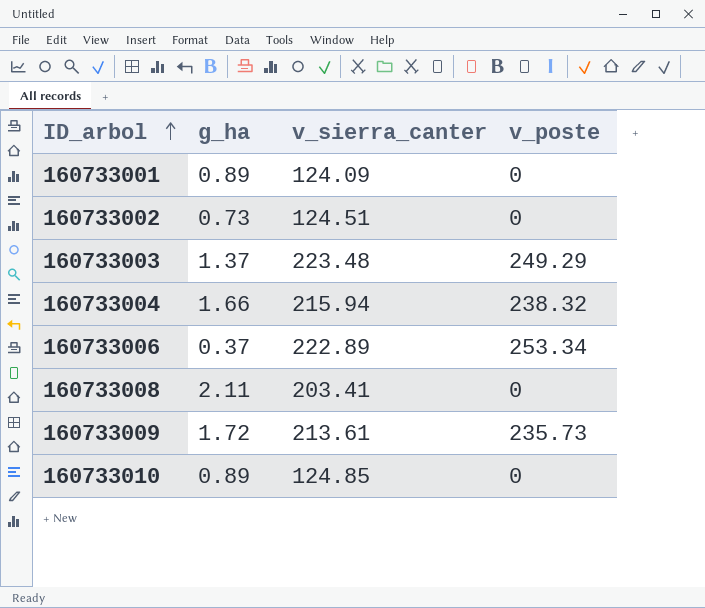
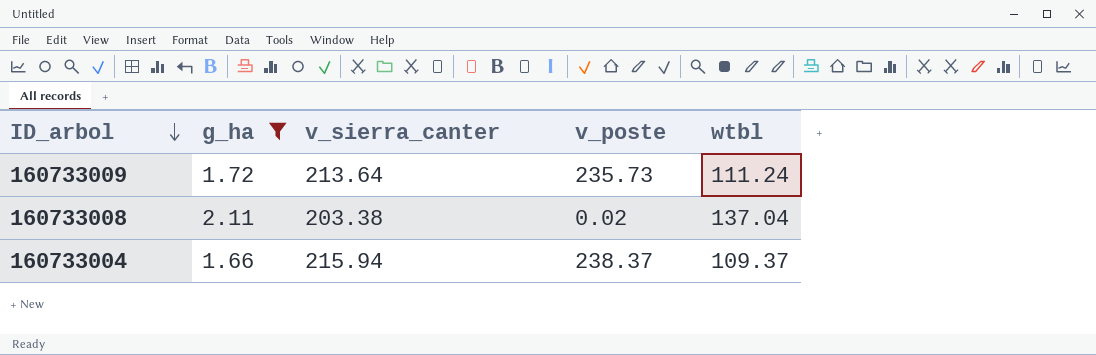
filter: none -> g_ha >= 1.66
row order: ID_arbol ascending -> ID_arbol descending
column wtbl | position: none -> 5
160733009 | v_sierra_canter: 213.61 -> 213.64
160733008 | v_sierra_canter: 203.41 -> 203.38
160733008 | v_poste: 0 -> 0.02
160733004 | v_poste: 238.32 -> 238.37

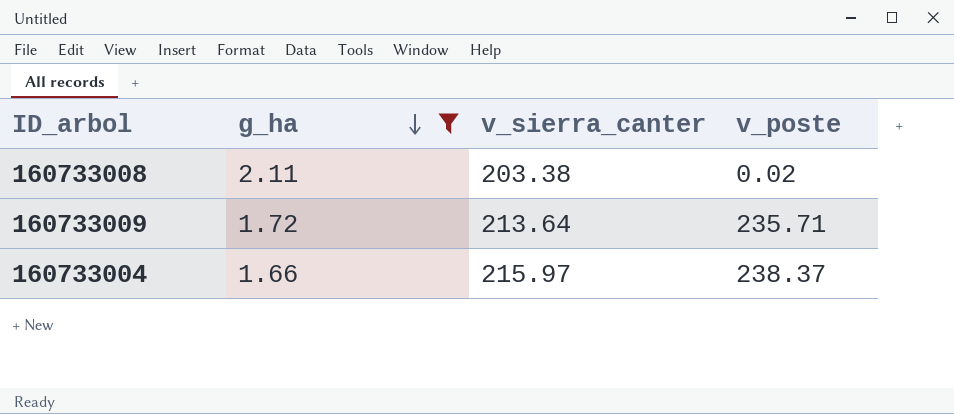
row order: ID_arbol descending -> g_ha descending
column wtbl | position: 5 -> none
160733009 | v_poste: 235.73 -> 235.71
160733004 | v_sierra_canter: 215.94 -> 215.97

